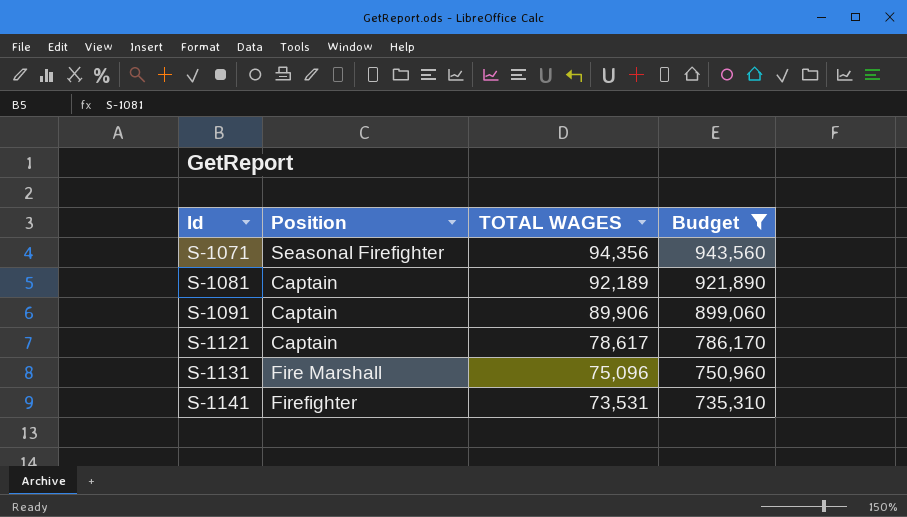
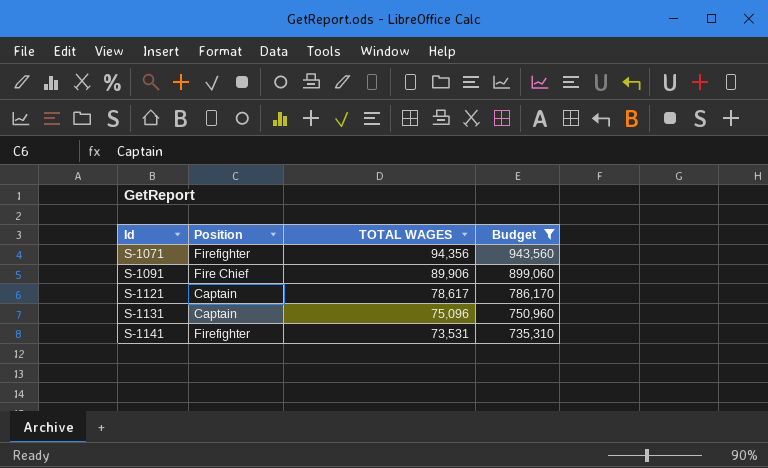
row S-1081: Captain | 92,189 | 921,890 -> none
S-1071 | Position: Seasonal Firefighter -> Firefighter
S-1091 | Position: Captain -> Fire Chief
S-1131 | Position: Fire Marshall -> Captain

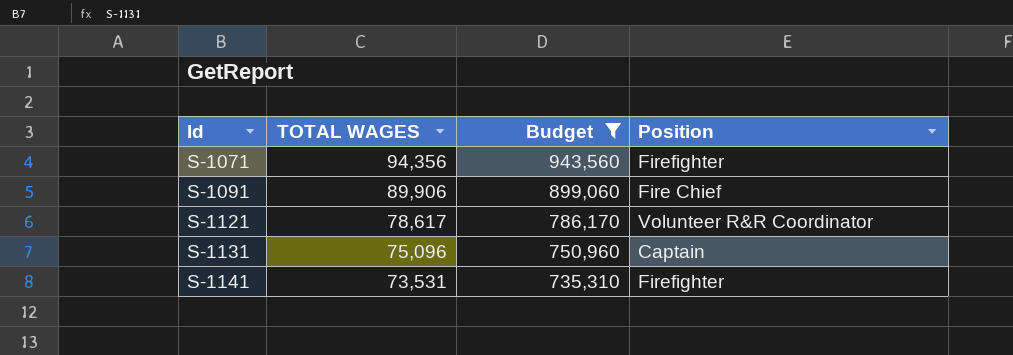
column Position | position: 2 -> 4
S-1121 | Position: Captain -> Volunteer R&R Coordinator

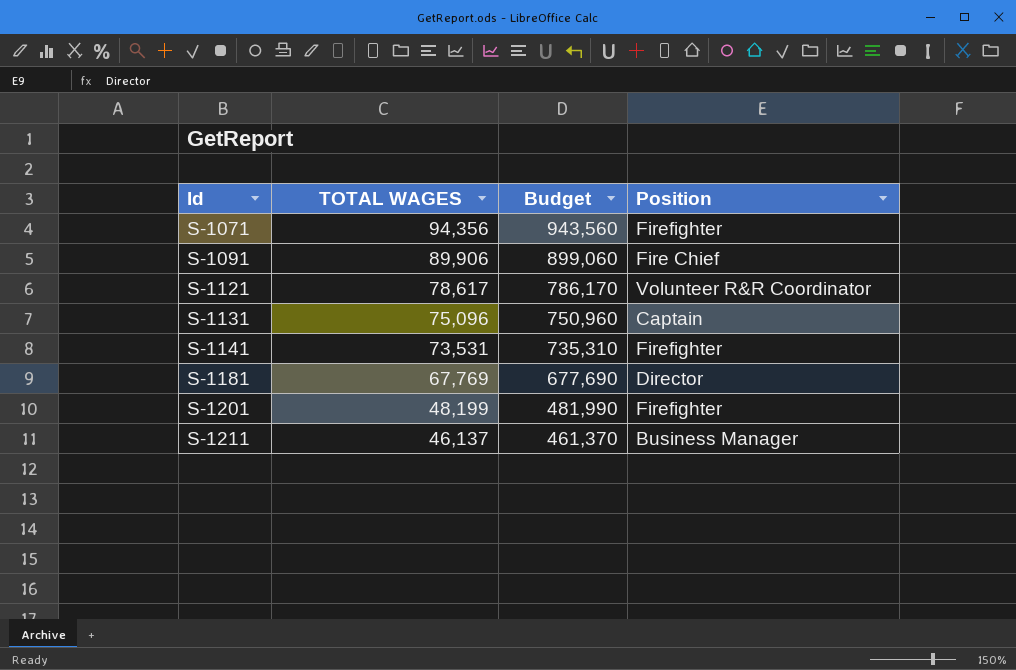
filter: Budget >= 735,310 -> none

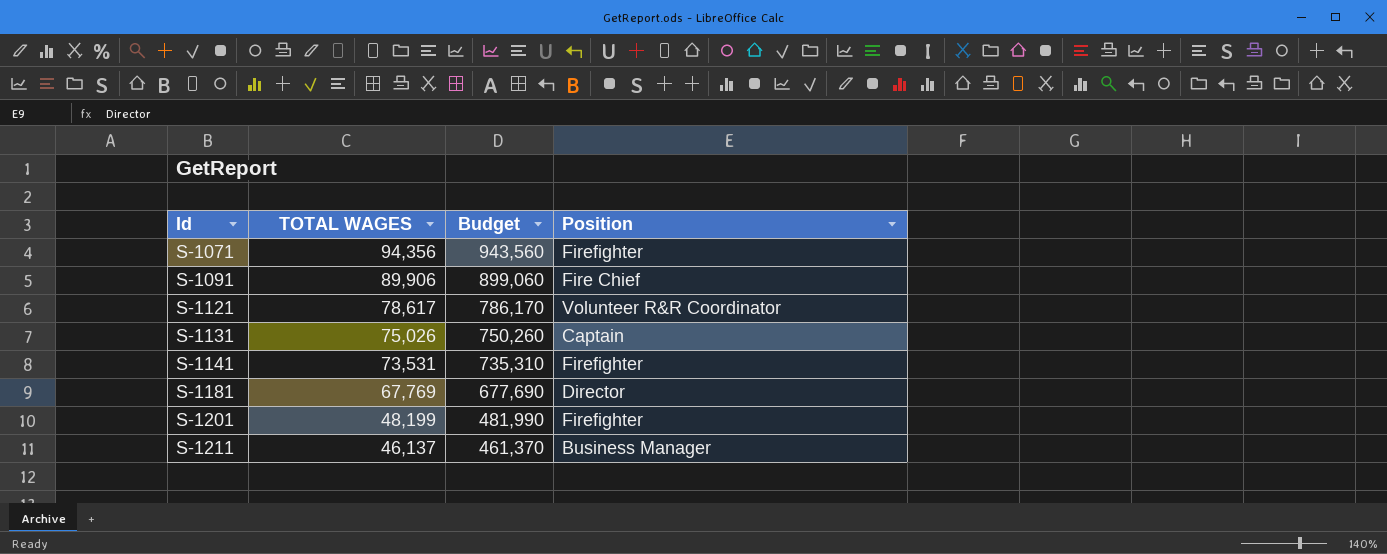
S-1131 | TOTAL WAGES: 75,096 -> 75,026
S-1131 | Budget: 750,960 -> 750,260

